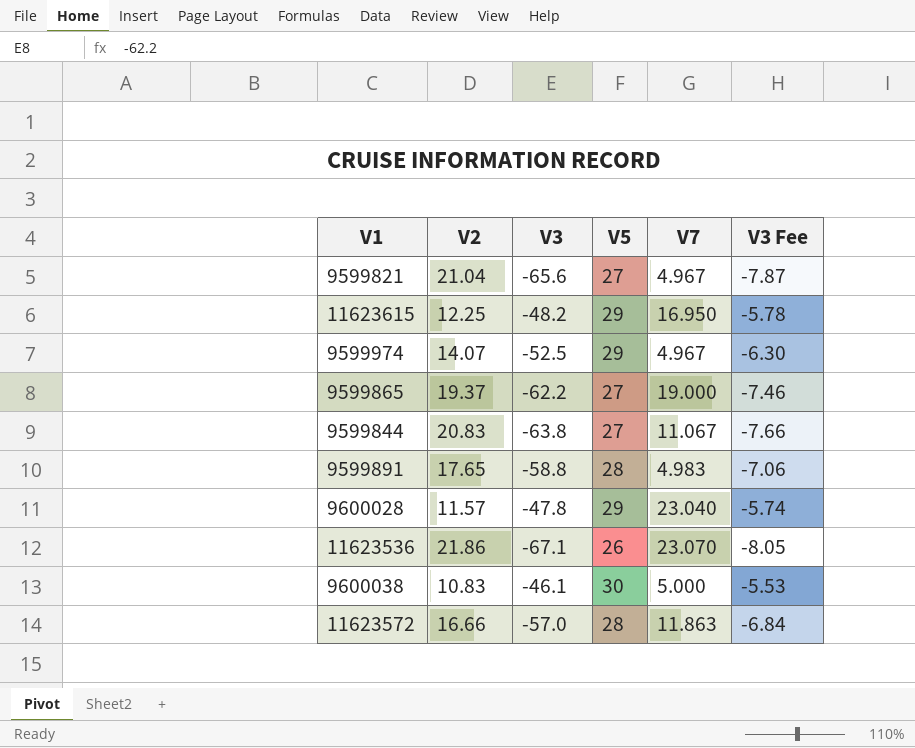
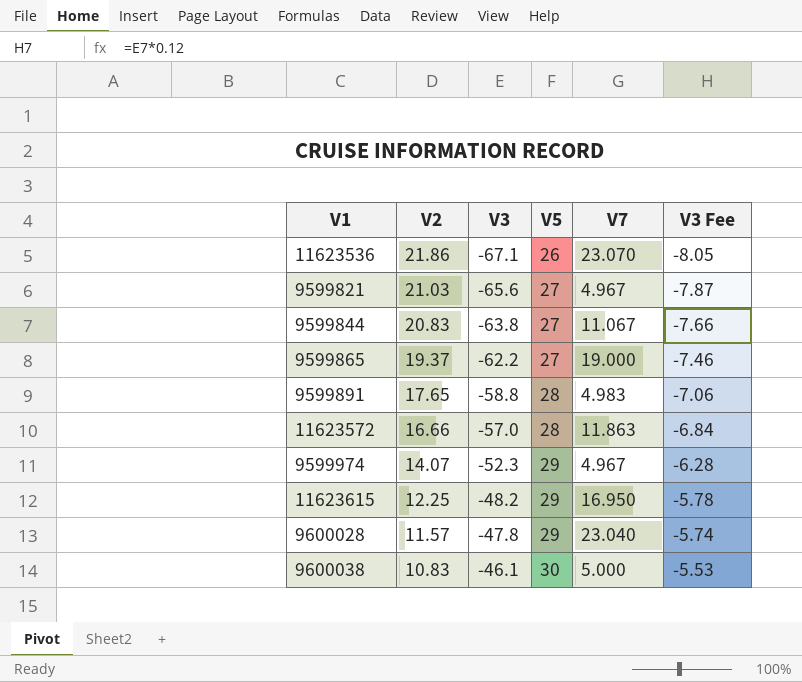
row order: none -> V2 descending
9599821 | V2: 21.04 -> 21.03
9599974 | V3: -52.5 -> -52.3
9599974 | V3 Fee: -6.30 -> -6.28

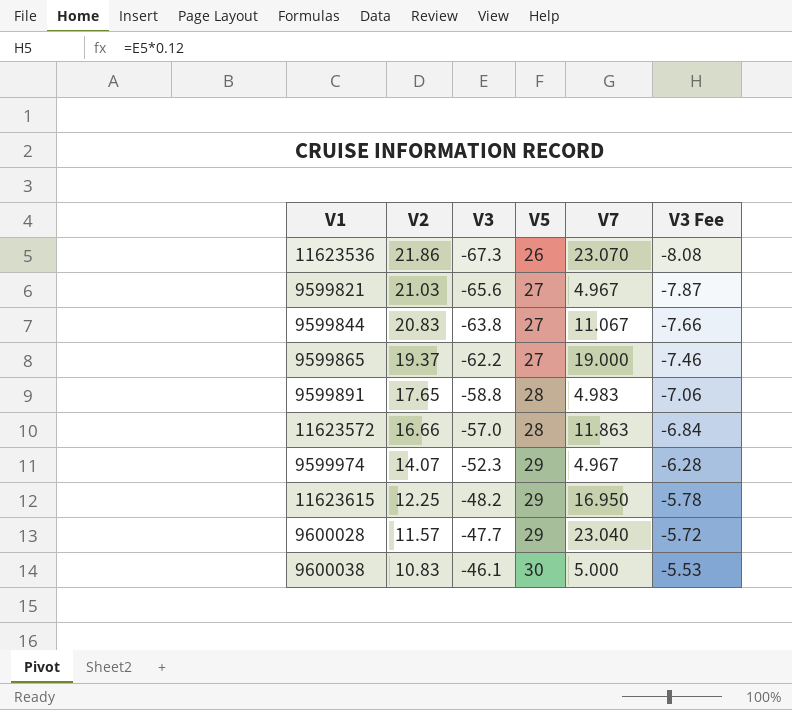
11623536 | V3: -67.1 -> -67.3
11623536 | V3 Fee: -8.05 -> -8.08
9600028 | V3: -47.8 -> -47.7
9600028 | V3 Fee: -5.74 -> -5.72

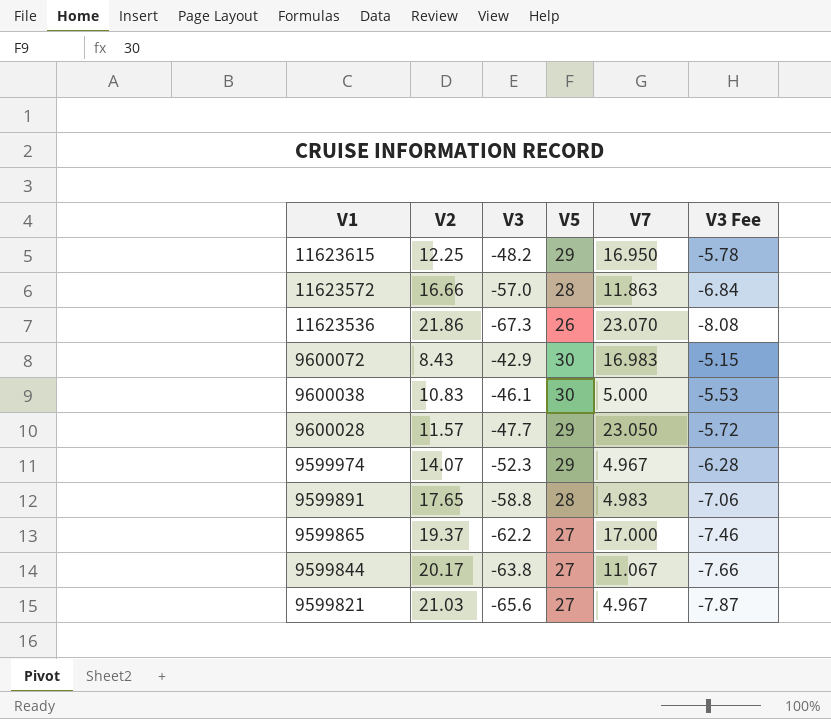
row order: V2 descending -> V1 descending
row 9600072: none -> 8.43 | -42.9 | 30 | 16.983 | -5.15
9600028 | V7: 23.040 -> 23.050
9599865 | V7: 19.000 -> 17.000
9599844 | V2: 20.83 -> 20.17

